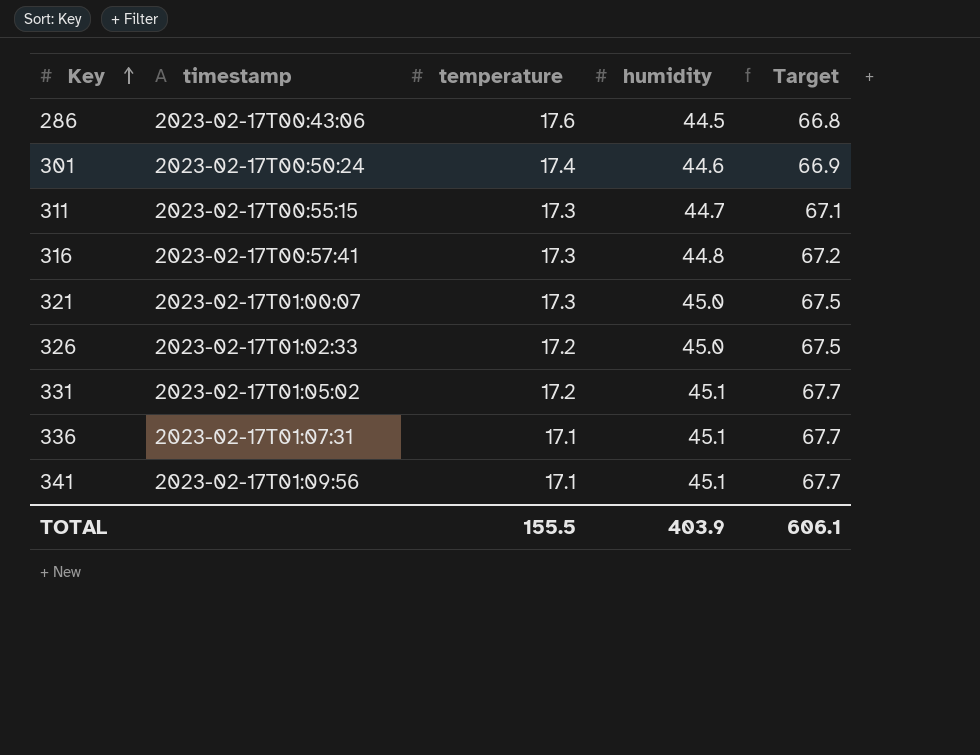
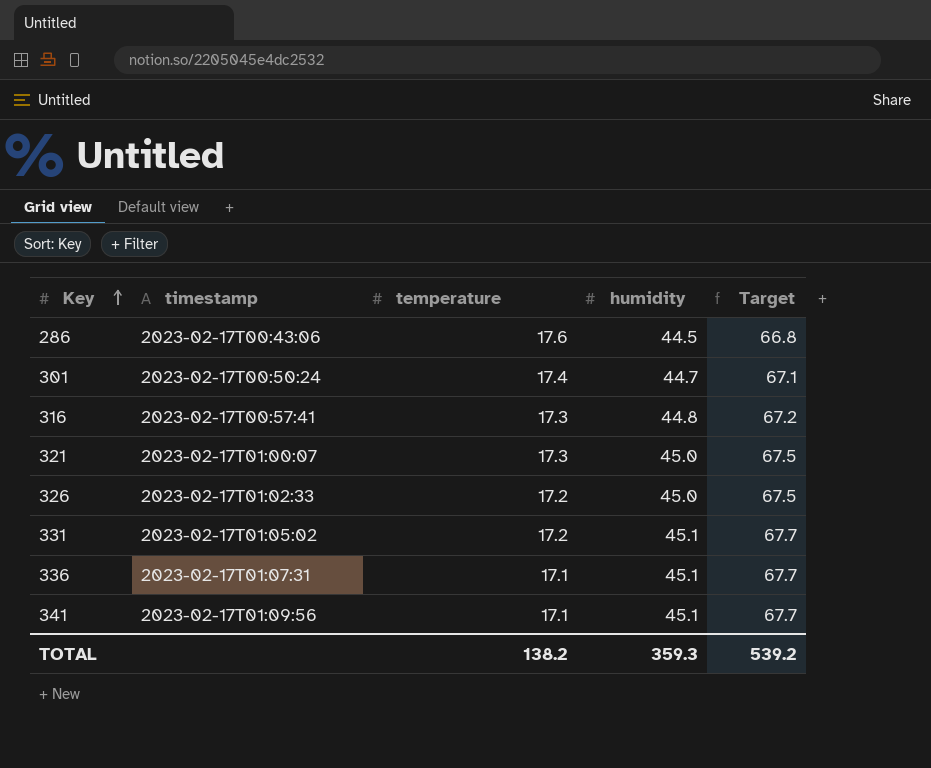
row 311: 2023-02-17T00:55:15 | 17.3 | 44.7 | 67.1 -> none
301 | humidity: 44.6 -> 44.7
301 | Target: 66.9 -> 67.1
TOTAL | temperature: 155.5 -> 138.2
TOTAL | humidity: 403.9 -> 359.3
TOTAL | Target: 606.1 -> 539.2

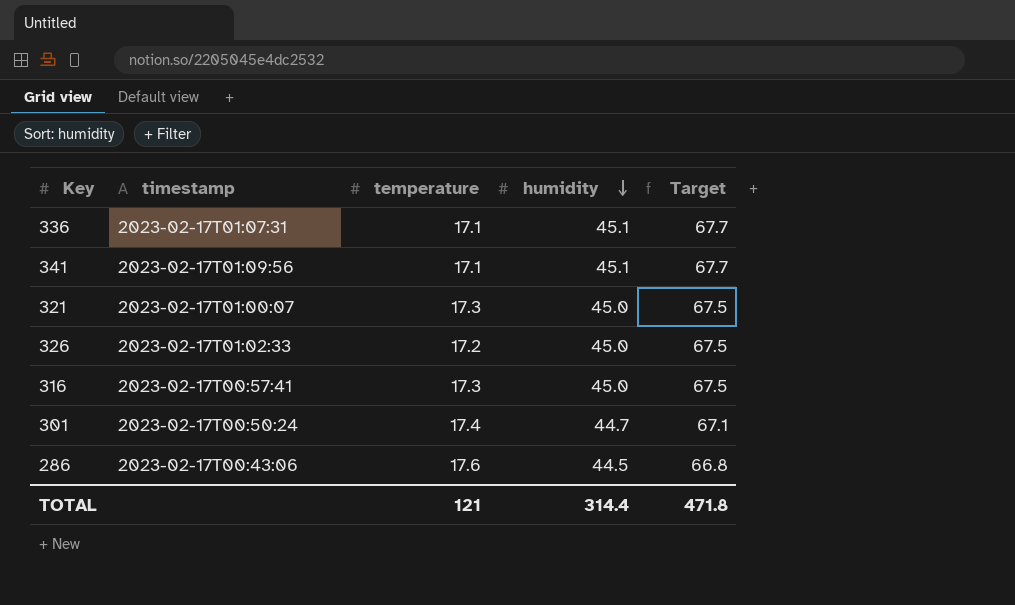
row order: Key ascending -> humidity descending
row 331: 2023-02-17T01:05:02 | 17.2 | 45.1 | 67.7 -> none
316 | humidity: 44.8 -> 45.0
316 | Target: 67.2 -> 67.5
TOTAL | temperature: 138.2 -> 121
TOTAL | humidity: 359.3 -> 314.4
TOTAL | Target: 539.2 -> 471.8

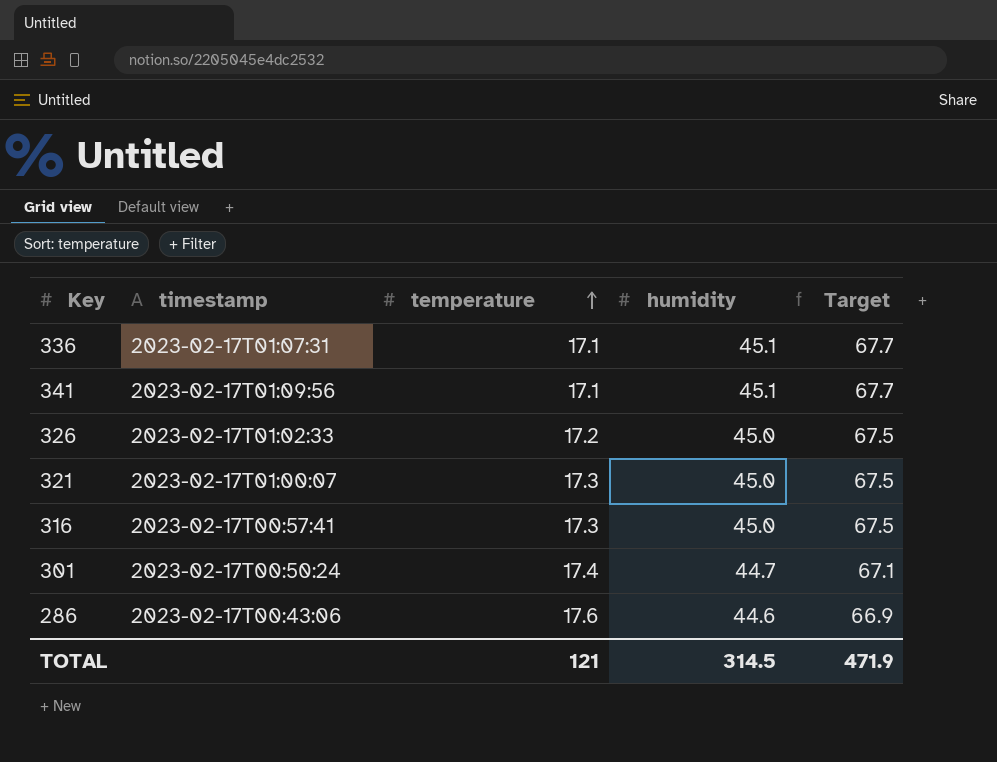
row order: humidity descending -> temperature ascending
286 | humidity: 44.5 -> 44.6
286 | Target: 66.8 -> 66.9
TOTAL | humidity: 314.4 -> 314.5
TOTAL | Target: 471.8 -> 471.9

